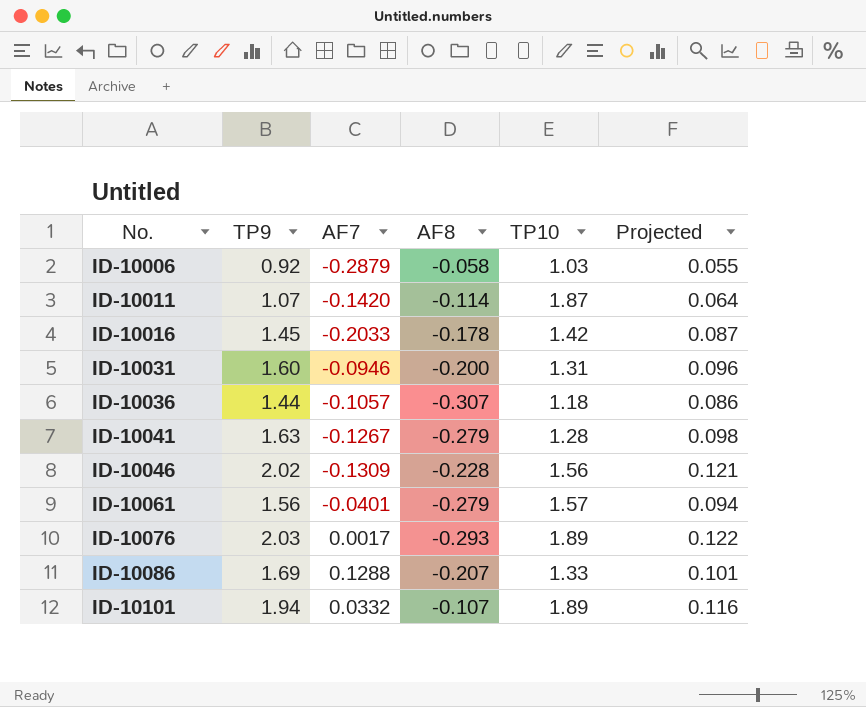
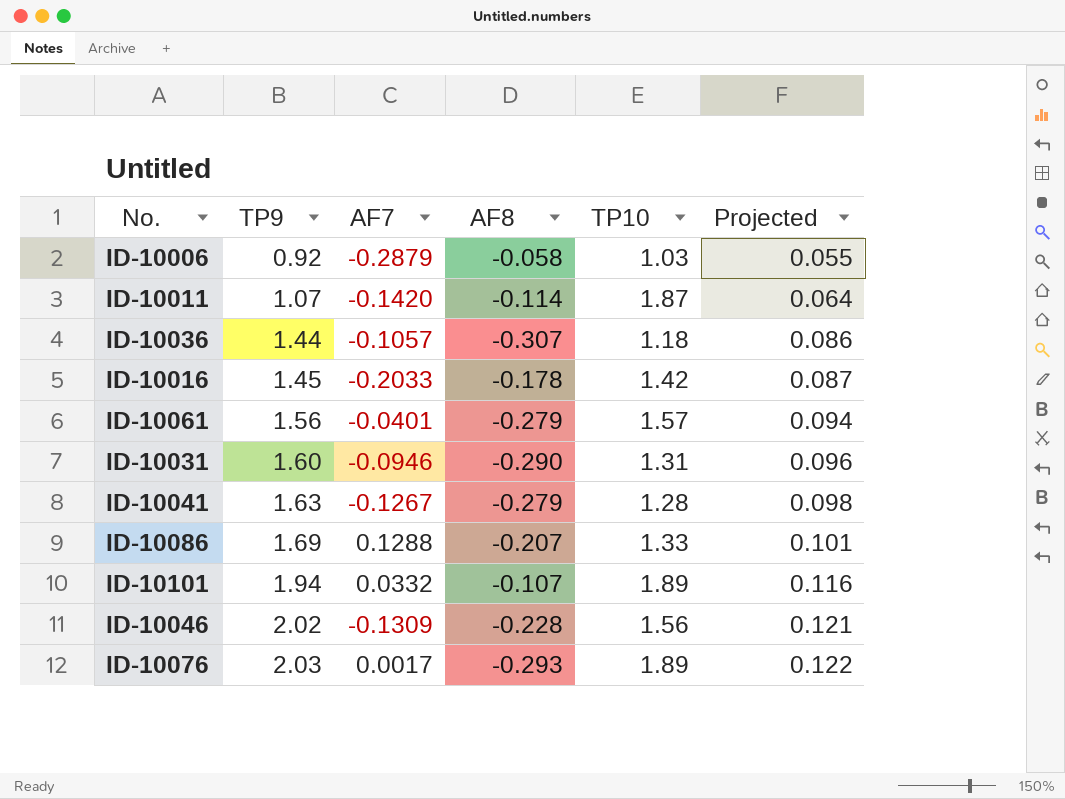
row order: No. ascending -> TP9 ascending
ID-10031 | AF8: -0.200 -> -0.290

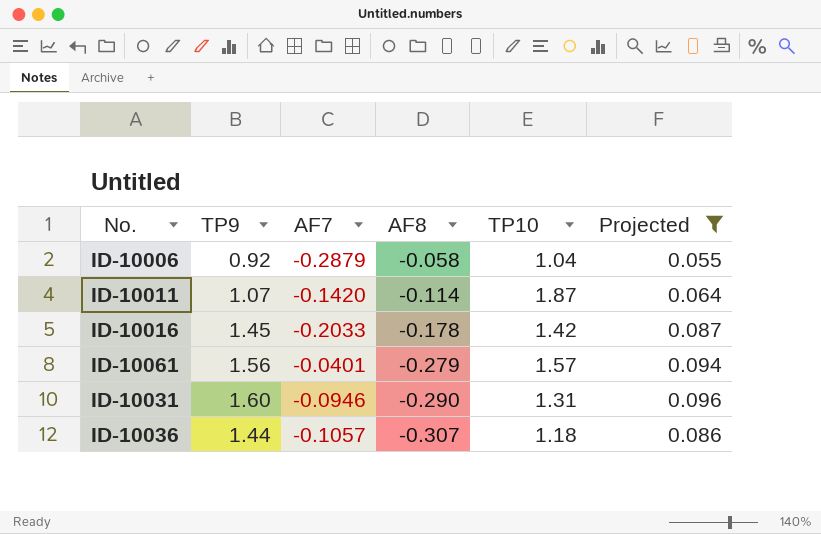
filter: none -> Projected <= 0.096
row order: TP9 ascending -> AF8 descending
ID-10006 | TP10: 1.03 -> 1.04

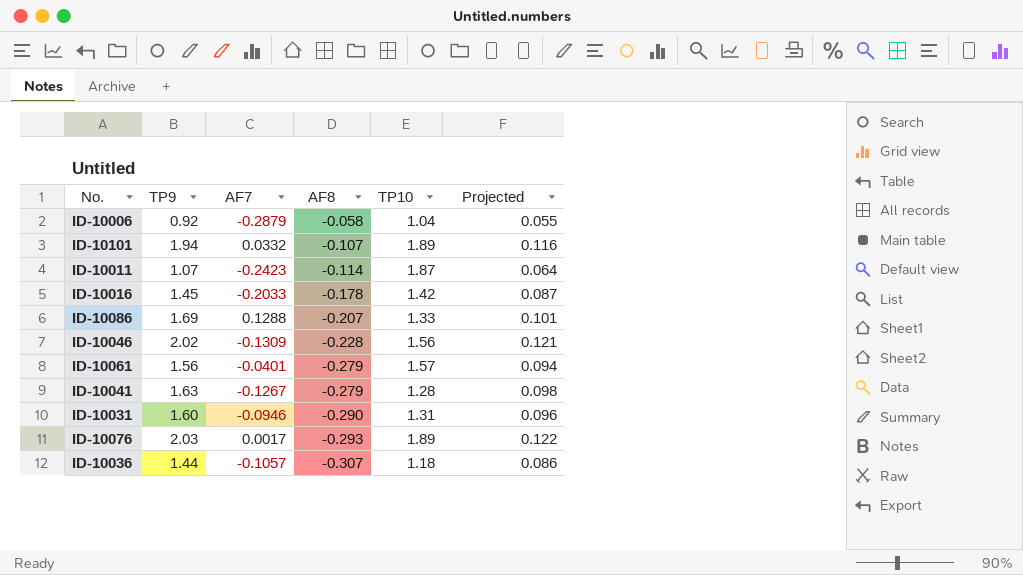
filter: Projected <= 0.096 -> none
ID-10011 | AF7: -0.1420 -> -0.2423

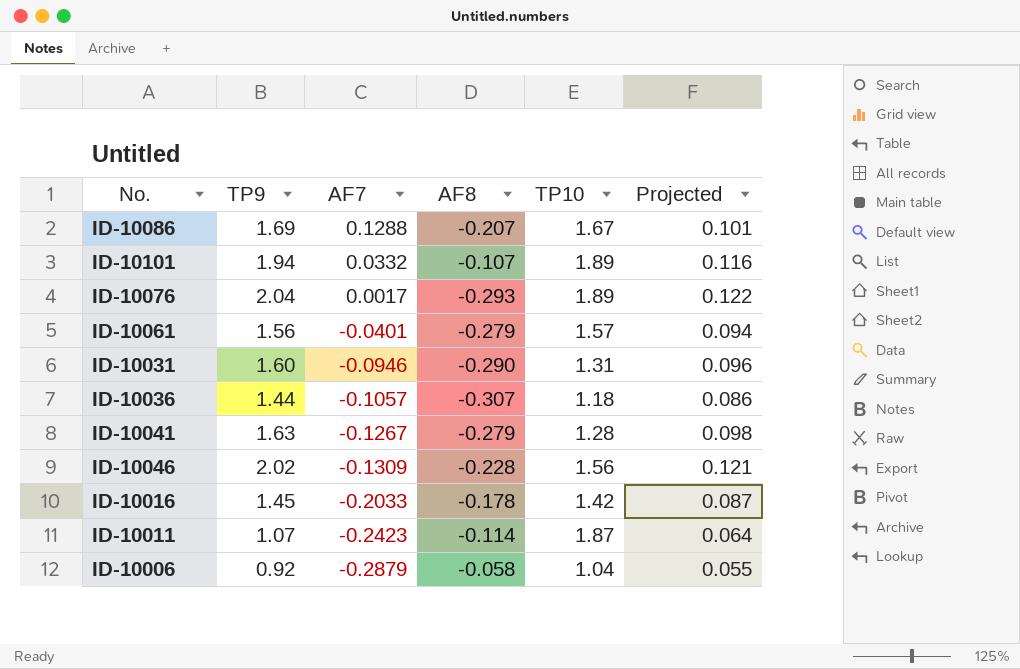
row order: AF8 descending -> AF7 descending
ID-10086 | TP10: 1.33 -> 1.67
ID-10076 | TP9: 2.03 -> 2.04

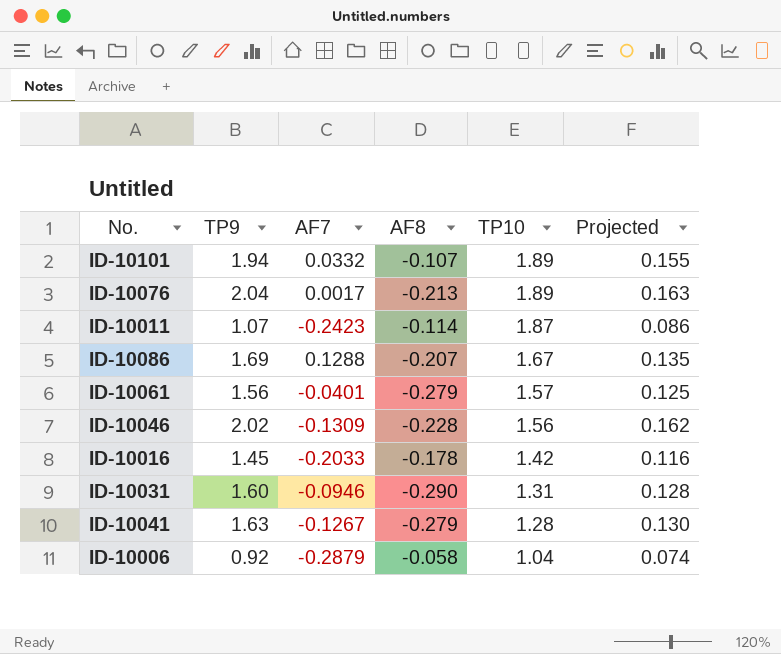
row order: AF7 descending -> TP10 descending
column Projected | formula: [TP9] * 0.06 -> [TP9] * 0.08
row ID-10036: 1.44 | -0.1057 | -0.307 | 1.18 | 0.086 -> none
ID-10076 | AF8: -0.293 -> -0.213

